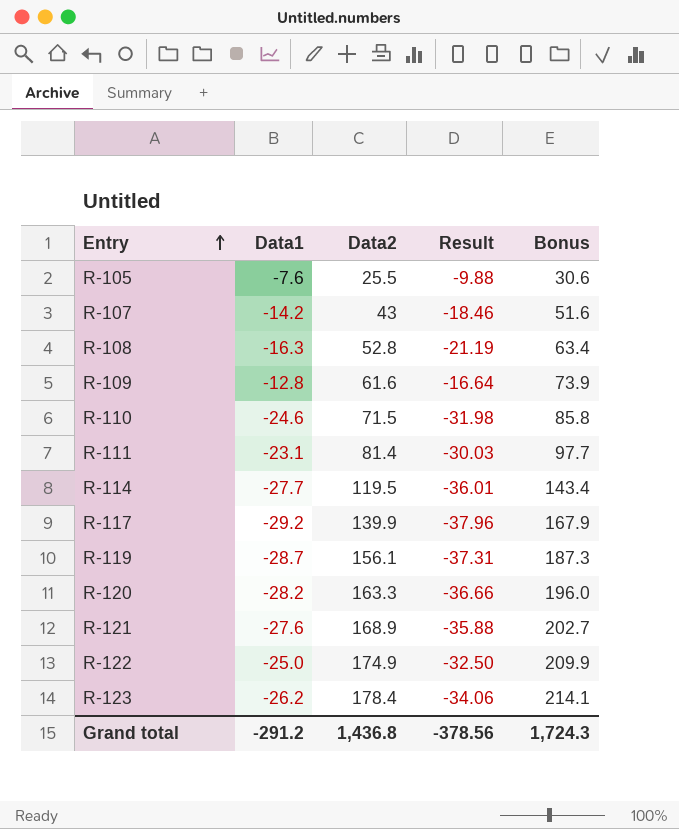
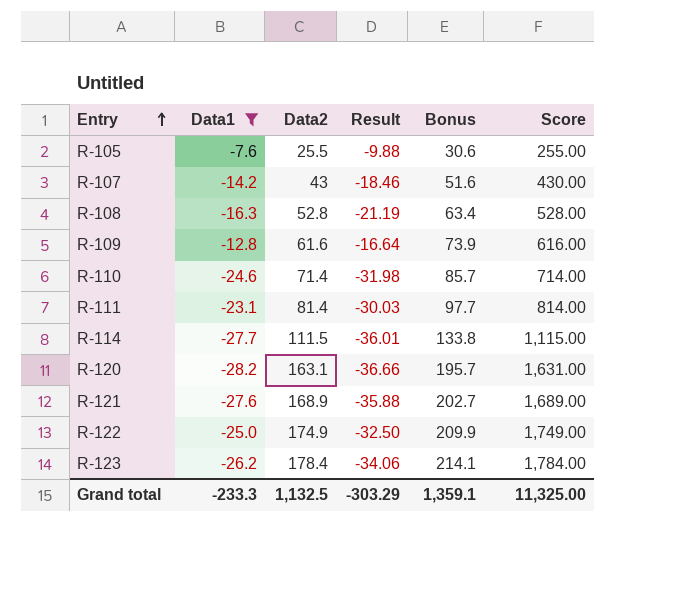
filter: none -> Data1 >= -28.2
column Score | formula: none -> [Data2] * 10
R-110 | Data2: 71.5 -> 71.4
R-110 | Bonus: 85.8 -> 85.7
R-114 | Data2: 119.5 -> 111.5
R-114 | Bonus: 143.4 -> 133.8
R-120 | Data2: 163.3 -> 163.1
R-120 | Bonus: 196.0 -> 195.7
Grand total | Data1: -291.2 -> -233.3
Grand total | Data2: 1,436.8 -> 1,132.5
Grand total | Result: -378.56 -> -303.29
Grand total | Bonus: 1,724.3 -> 1,359.1

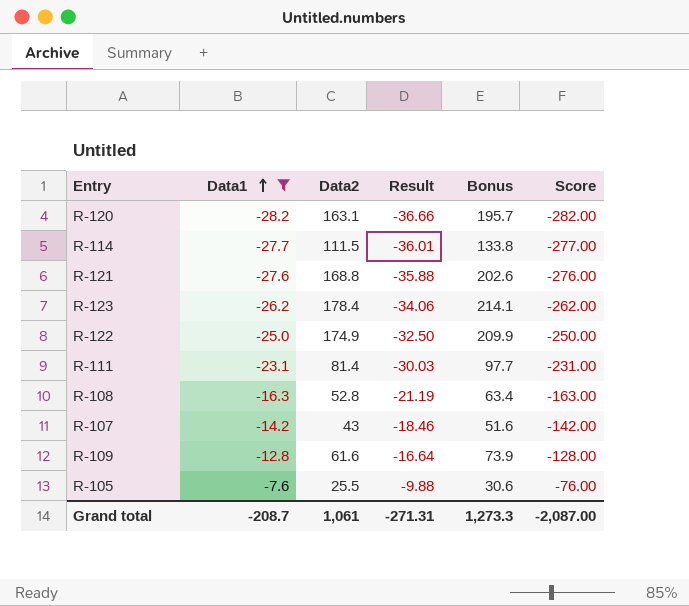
row order: Entry ascending -> Data1 ascending
column Score | formula: [Data2] * 10 -> [Data1] * 10
row R-110: -24.6 | 71.4 | -31.98 | 85.7 | 714.00 -> none
R-121 | Data2: 168.9 -> 168.8
R-121 | Bonus: 202.7 -> 202.6
Grand total | Data1: -233.3 -> -208.7
Grand total | Data2: 1,132.5 -> 1,061
Grand total | Result: -303.29 -> -271.31
Grand total | Bonus: 1,359.1 -> 1,273.3
Grand total | Score: 11,325.00 -> -2,087.00

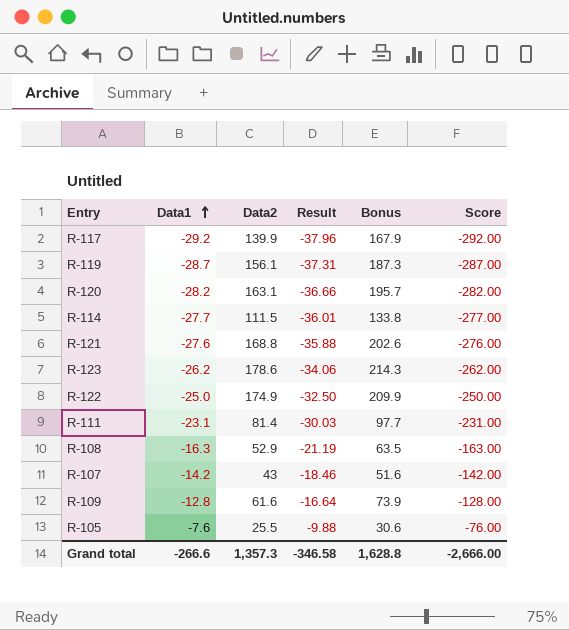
filter: Data1 >= -28.2 -> none
R-123 | Data2: 178.4 -> 178.6
R-123 | Bonus: 214.1 -> 214.3
R-108 | Data2: 52.8 -> 52.9
R-108 | Bonus: 63.4 -> 63.5
Grand total | Data1: -208.7 -> -266.6
Grand total | Data2: 1,061 -> 1,357.3
Grand total | Result: -271.31 -> -346.58
Grand total | Bonus: 1,273.3 -> 1,628.8
Grand total | Score: -2,087.00 -> -2,666.00

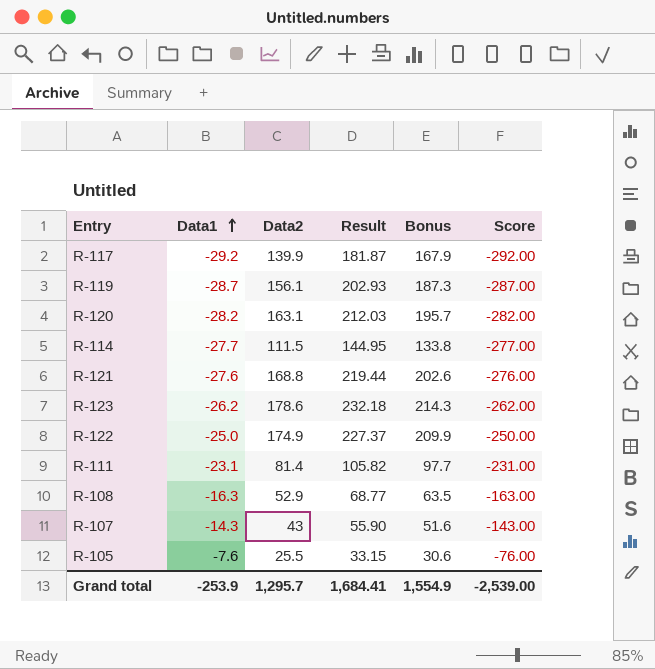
column Result | formula: [Data1] * 1.3 -> [Data2] * 1.3
row R-109: -12.8 | 61.6 | -16.64 | 73.9 | -128.00 -> none
R-107 | Data1: -14.2 -> -14.3
R-107 | Score: -142.00 -> -143.00
Grand total | Data1: -266.6 -> -253.9
Grand total | Data2: 1,357.3 -> 1,295.7
Grand total | Result: -346.58 -> 1,684.41
Grand total | Bonus: 1,628.8 -> 1,554.9
Grand total | Score: -2,666.00 -> -2,539.00

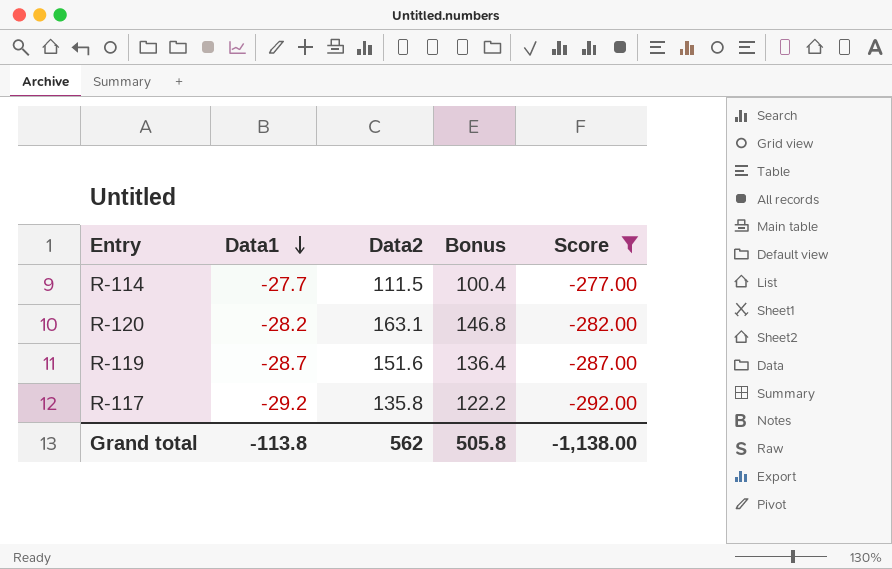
filter: none -> Score <= -277.00
row order: Data1 ascending -> Data1 descending
column Result | formula: [Data2] * 1.3 -> none
column Bonus | formula: [Data2] * 1.2 -> [Data2] * 0.9
R-119 | Data2: 156.1 -> 151.6
R-117 | Data2: 139.9 -> 135.8
Grand total | Data1: -253.9 -> -113.8
Grand total | Data2: 1,295.7 -> 562
Grand total | Bonus: 1,554.9 -> 505.8
Grand total | Score: -2,539.00 -> -1,138.00

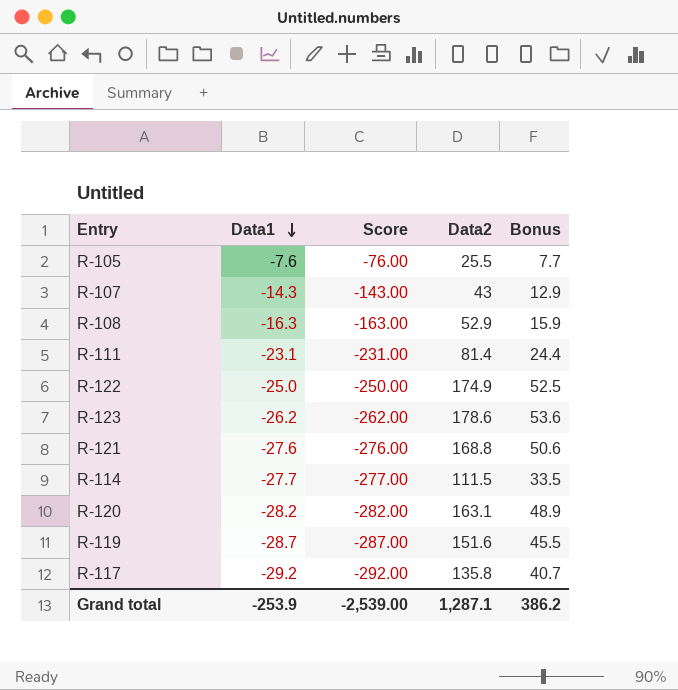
filter: Score <= -277.00 -> none
column Score | position: 5 -> 3
column Bonus | formula: [Data2] * 0.9 -> [Data2] * 0.3
Grand total | Data1: -113.8 -> -253.9
Grand total | Score: -1,138.00 -> -2,539.00
Grand total | Data2: 562 -> 1,287.1
Grand total | Bonus: 505.8 -> 386.2

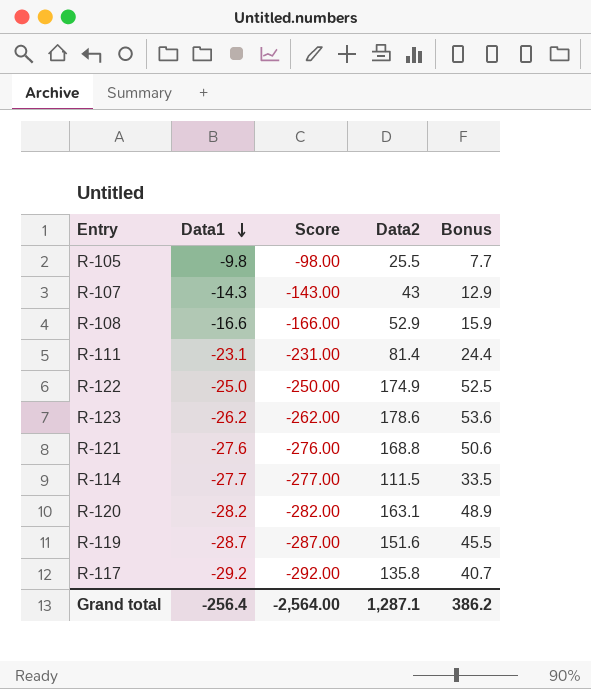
R-105 | Data1: -7.6 -> -9.8
R-105 | Score: -76.00 -> -98.00
R-108 | Data1: -16.3 -> -16.6
R-108 | Score: -163.00 -> -166.00
Grand total | Data1: -253.9 -> -256.4
Grand total | Score: -2,539.00 -> -2,564.00

